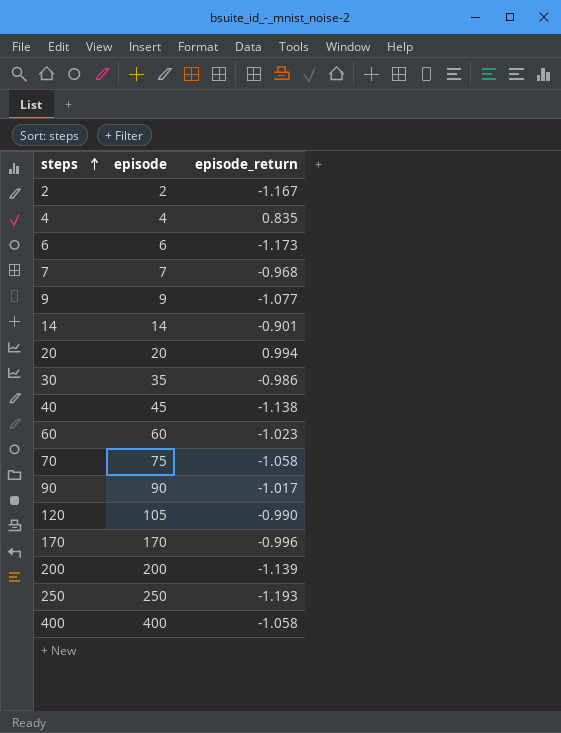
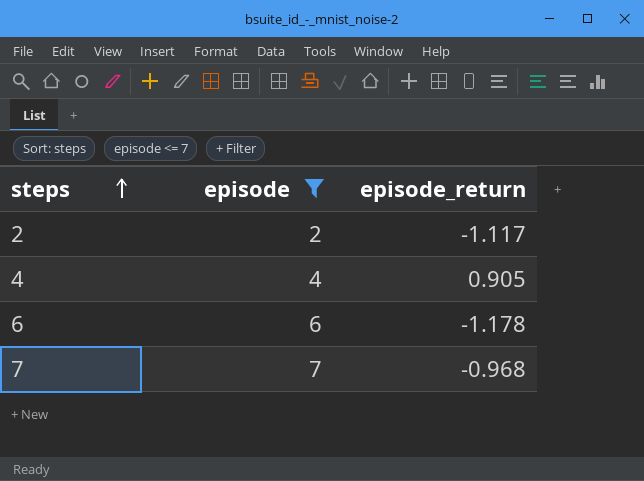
filter: none -> episode <= 7
2 | episode_return: -1.167 -> -1.117
4 | episode_return: 0.835 -> 0.905
6 | episode_return: -1.173 -> -1.178

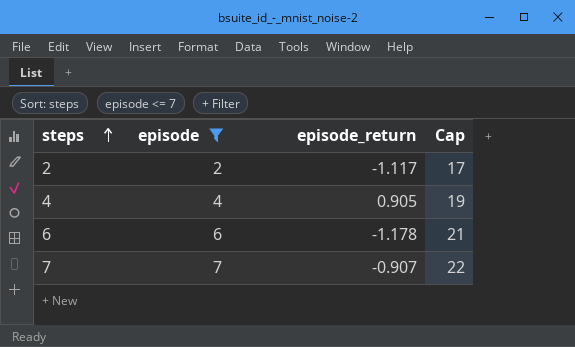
column Cap | formula: none -> [episode] + 15
7 | episode_return: -0.968 -> -0.907

